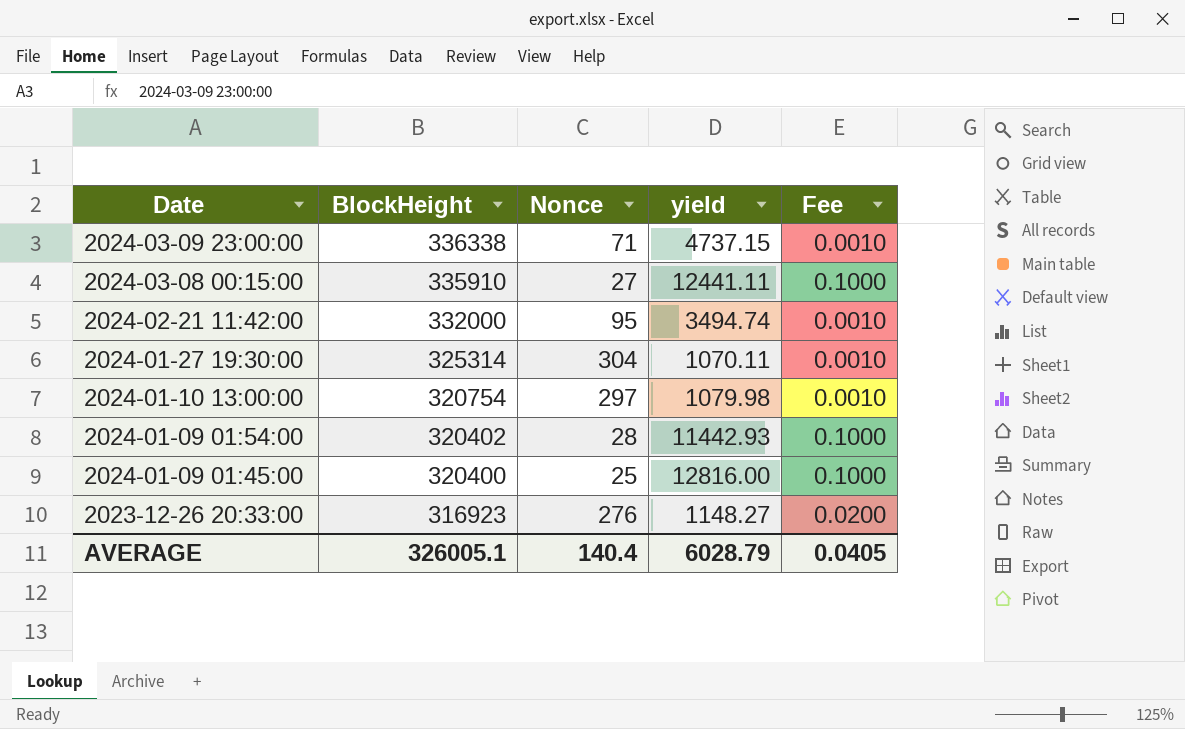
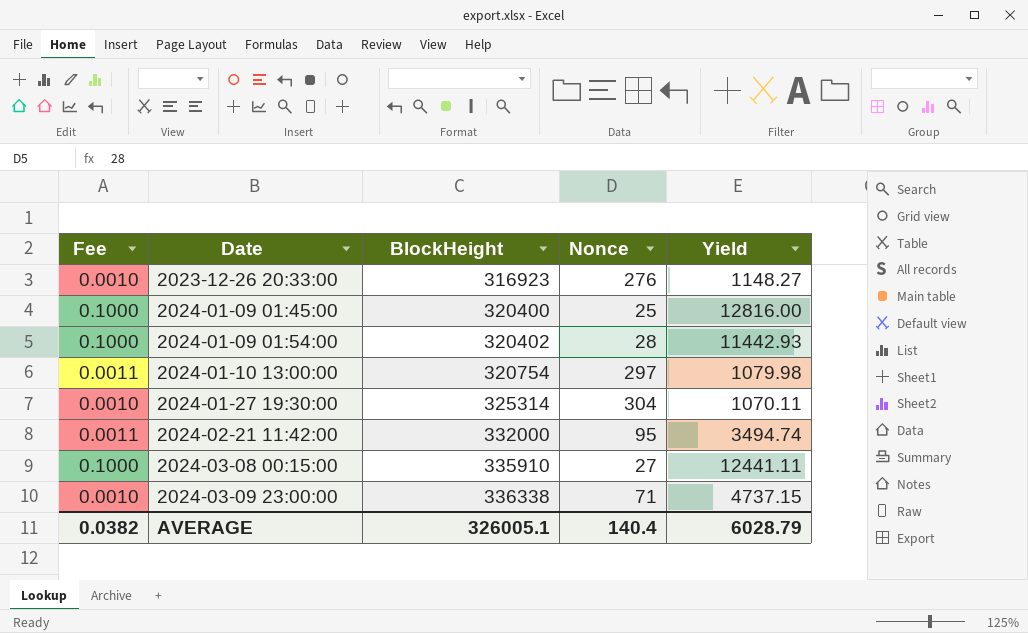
row order: Date descending -> Date ascending
column Fee | position: 5 -> 1
column name: yield -> Yield
2023-12-26 20:33:00 | Fee: 0.0200 -> 0.0010
2024-01-10 13:00:00 | Fee: 0.0010 -> 0.0011
2024-02-21 11:42:00 | Fee: 0.0010 -> 0.0011
AVERAGE | Fee: 0.0405 -> 0.0382

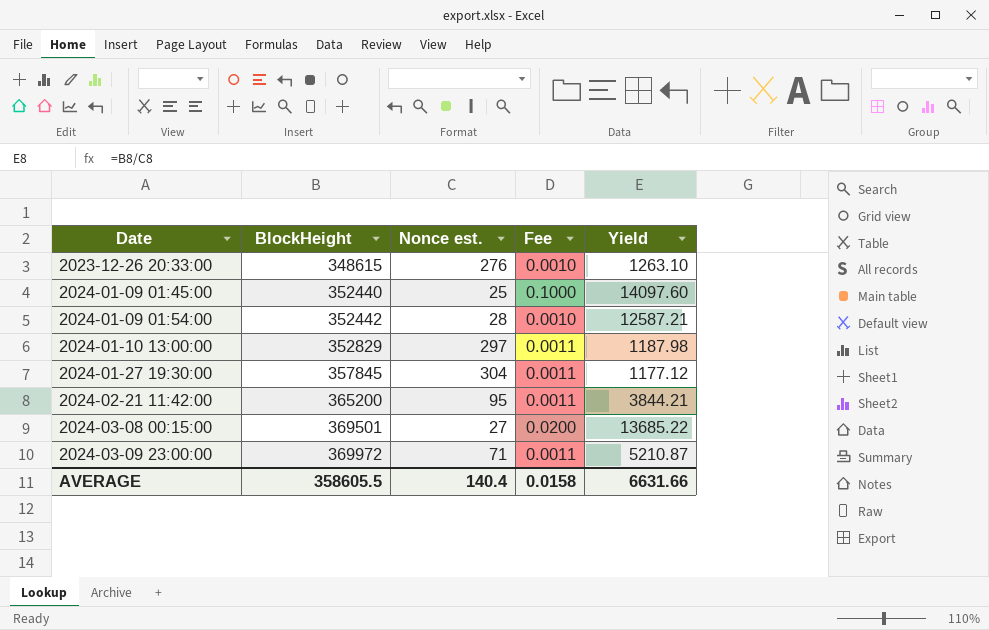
column name: Nonce -> Nonce est.
column Fee | position: 1 -> 4
2023-12-26 20:33:00 | BlockHeight: 316923 -> 348615
2023-12-26 20:33:00 | Yield: 1148.27 -> 1263.10
2024-01-09 01:45:00 | BlockHeight: 320400 -> 352440
2024-01-09 01:45:00 | Yield: 12816.00 -> 14097.60
2024-01-09 01:54:00 | BlockHeight: 320402 -> 352442
2024-01-09 01:54:00 | Fee: 0.1000 -> 0.0010
2024-01-09 01:54:00 | Yield: 11442.93 -> 12587.21
2024-01-10 13:00:00 | BlockHeight: 320754 -> 352829
2024-01-10 13:00:00 | Yield: 1079.98 -> 1187.98
2024-01-27 19:30:00 | BlockHeight: 325314 -> 357845
2024-01-27 19:30:00 | Fee: 0.0010 -> 0.0011
2024-01-27 19:30:00 | Yield: 1070.11 -> 1177.12
2024-02-21 11:42:00 | BlockHeight: 332000 -> 365200
2024-02-21 11:42:00 | Yield: 3494.74 -> 3844.21
2024-03-08 00:15:00 | BlockHeight: 335910 -> 369501
2024-03-08 00:15:00 | Fee: 0.1000 -> 0.0200
2024-03-08 00:15:00 | Yield: 12441.11 -> 13685.22
2024-03-09 23:00:00 | BlockHeight: 336338 -> 369972
2024-03-09 23:00:00 | Fee: 0.0010 -> 0.0011
2024-03-09 23:00:00 | Yield: 4737.15 -> 5210.87
AVERAGE | BlockHeight: 326005.1 -> 358605.5
AVERAGE | Fee: 0.0382 -> 0.0158
AVERAGE | Yield: 6028.79 -> 6631.66

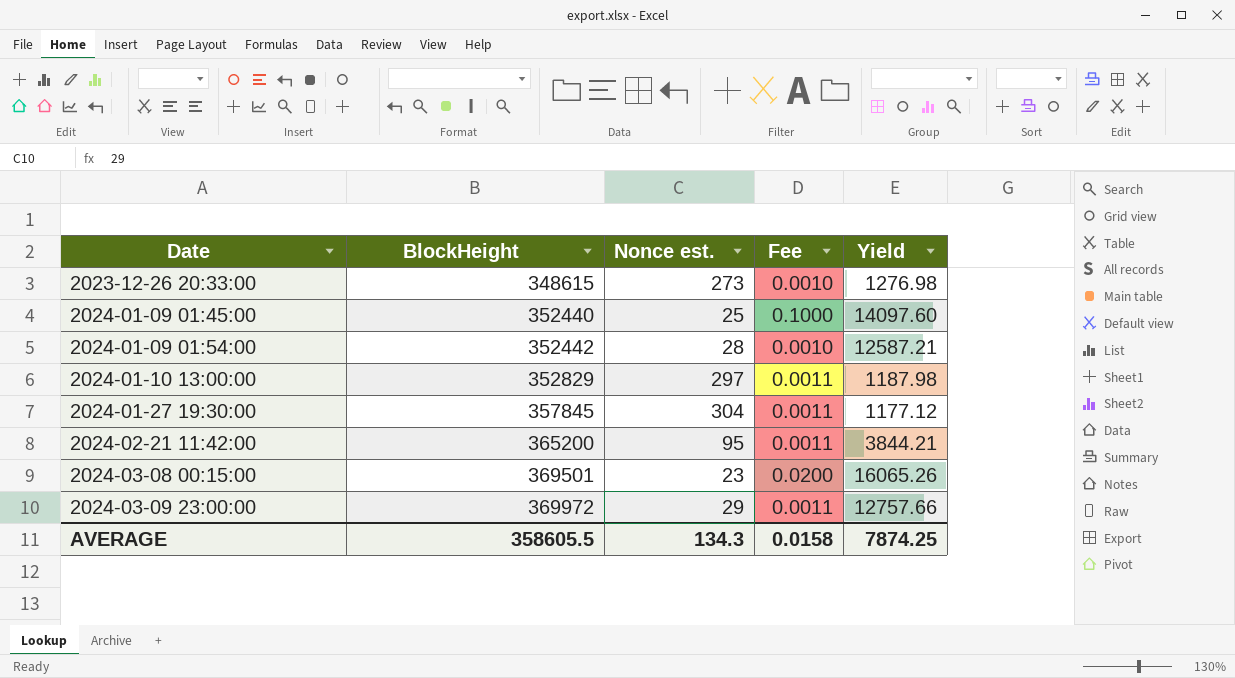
2023-12-26 20:33:00 | Nonce est.: 276 -> 273
2023-12-26 20:33:00 | Yield: 1263.10 -> 1276.98
2024-03-08 00:15:00 | Nonce est.: 27 -> 23
2024-03-08 00:15:00 | Yield: 13685.22 -> 16065.26
2024-03-09 23:00:00 | Nonce est.: 71 -> 29
2024-03-09 23:00:00 | Yield: 5210.87 -> 12757.66
AVERAGE | Nonce est.: 140.4 -> 134.3
AVERAGE | Yield: 6631.66 -> 7874.25

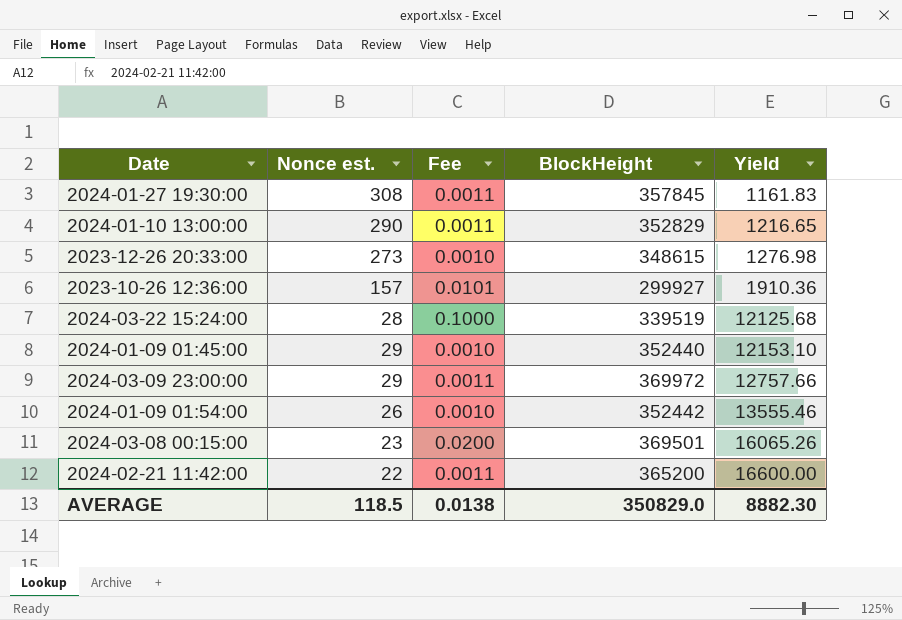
row order: Date ascending -> Yield ascending
column BlockHeight | position: 2 -> 4
2024-01-27 19:30:00 | Nonce est.: 304 -> 308
2024-01-27 19:30:00 | Yield: 1177.12 -> 1161.83
2024-01-10 13:00:00 | Nonce est.: 297 -> 290
2024-01-10 13:00:00 | Yield: 1187.98 -> 1216.65
row 2023-10-26 12:36:00: none -> 157 | 0.0101 | 299927 | 1910.36
row 2024-03-22 15:24:00: none -> 28 | 0.1000 | 339519 | 12125.68
2024-01-09 01:45:00 | Nonce est.: 25 -> 29
2024-01-09 01:45:00 | Fee: 0.1000 -> 0.0010
2024-01-09 01:45:00 | Yield: 14097.60 -> 12153.10
2024-01-09 01:54:00 | Nonce est.: 28 -> 26
2024-01-09 01:54:00 | Yield: 12587.21 -> 13555.46
2024-02-21 11:42:00 | Nonce est.: 95 -> 22
2024-02-21 11:42:00 | Yield: 3844.21 -> 16600.00
AVERAGE | Nonce est.: 134.3 -> 118.5
AVERAGE | Fee: 0.0158 -> 0.0138
AVERAGE | BlockHeight: 358605.5 -> 350829.0
AVERAGE | Yield: 7874.25 -> 8882.30

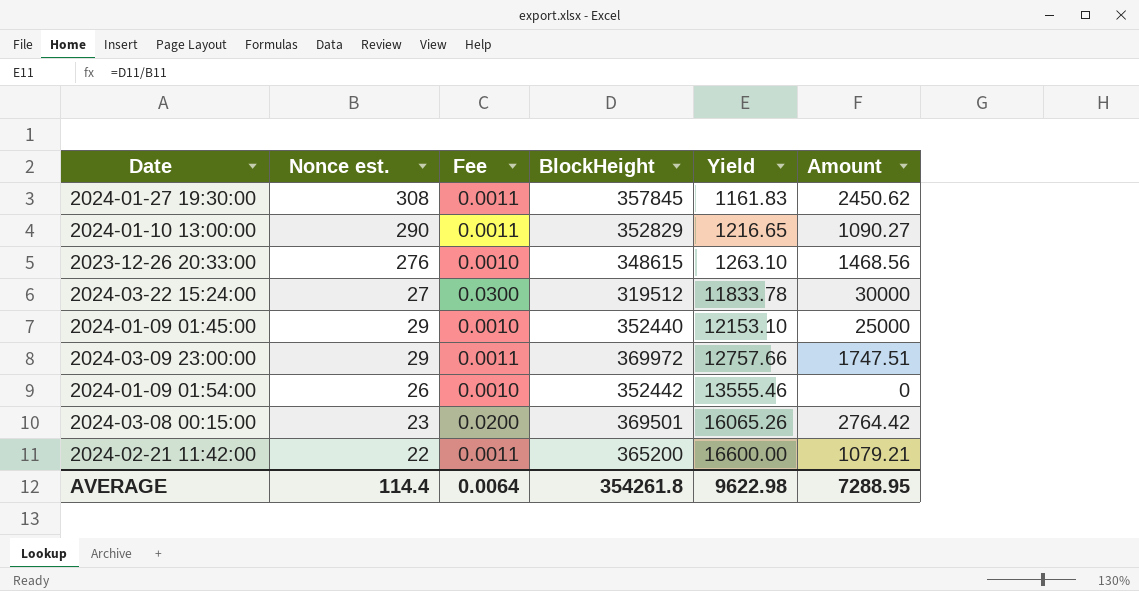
column Amount | position: none -> 6
row 2023-10-26 12:36:00: 157 | 0.0101 | 299927 | 1910.36 -> none
2023-12-26 20:33:00 | Nonce est.: 273 -> 276
2023-12-26 20:33:00 | Yield: 1276.98 -> 1263.10
2024-03-22 15:24:00 | Nonce est.: 28 -> 27
2024-03-22 15:24:00 | Fee: 0.1000 -> 0.0300
2024-03-22 15:24:00 | BlockHeight: 339519 -> 319512
2024-03-22 15:24:00 | Yield: 12125.68 -> 11833.78
AVERAGE | Nonce est.: 118.5 -> 114.4
AVERAGE | Fee: 0.0138 -> 0.0064
AVERAGE | BlockHeight: 350829.0 -> 354261.8
AVERAGE | Yield: 8882.30 -> 9622.98

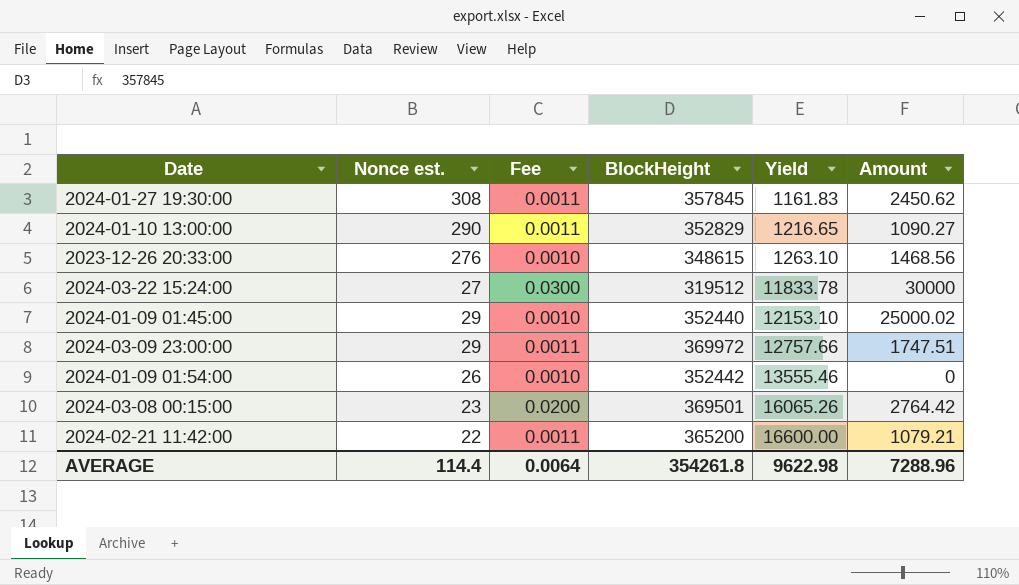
2024-01-09 01:45:00 | Amount: 25000 -> 25000.02
AVERAGE | Amount: 7288.95 -> 7288.96

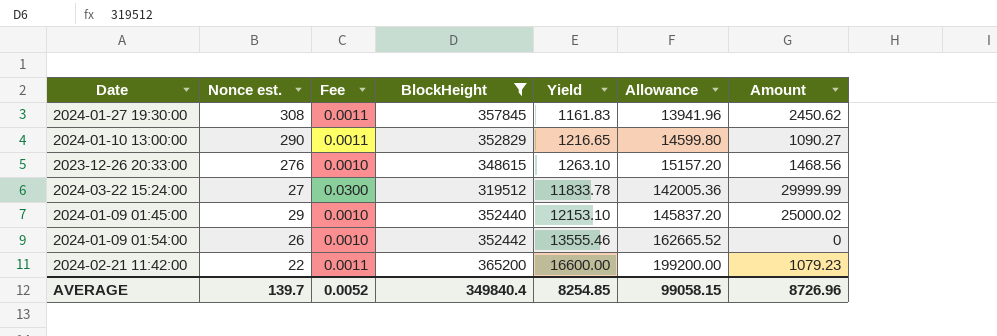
filter: none -> BlockHeight <= 365200
column Allowance | formula: none -> [Yield] * 12
2024-03-22 15:24:00 | Amount: 30000 -> 29999.99
2024-02-21 11:42:00 | Amount: 1079.21 -> 1079.23
AVERAGE | Nonce est.: 114.4 -> 139.7
AVERAGE | Fee: 0.0064 -> 0.0052
AVERAGE | BlockHeight: 354261.8 -> 349840.4
AVERAGE | Yield: 9622.98 -> 8254.85
AVERAGE | Amount: 7288.96 -> 8726.96

